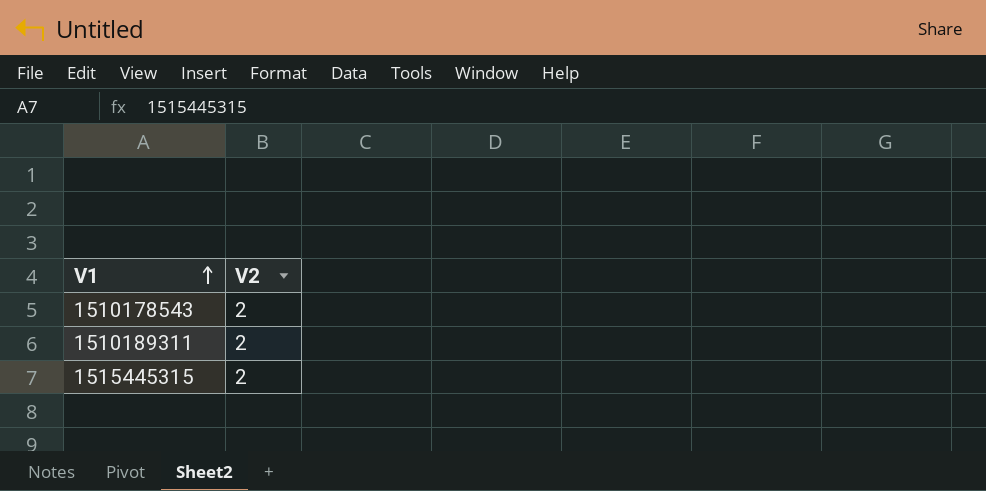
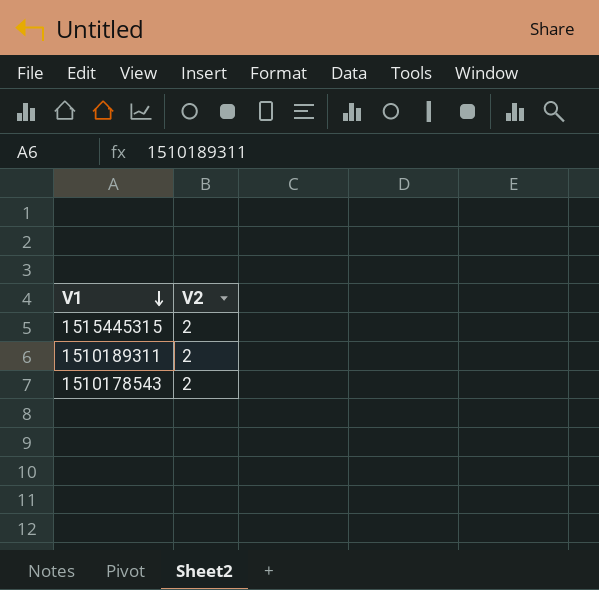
row order: V1 ascending -> V1 descending

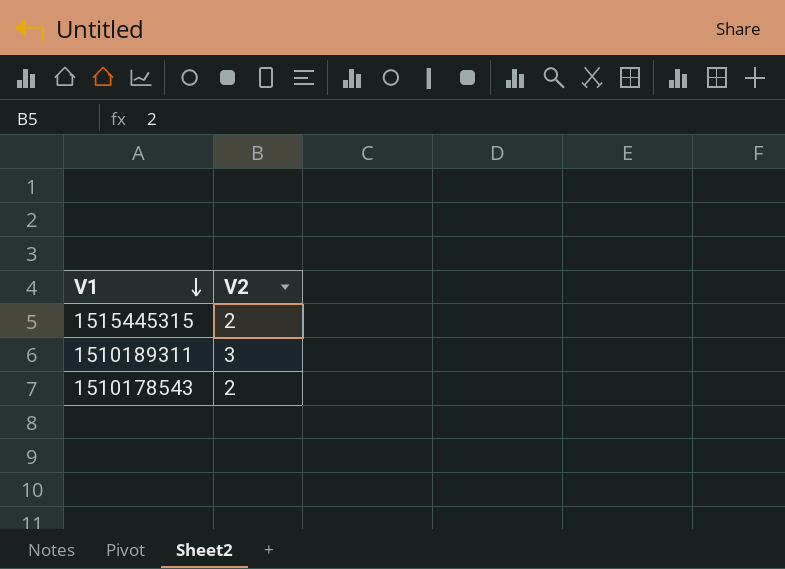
1510189311 | V2: 2 -> 3

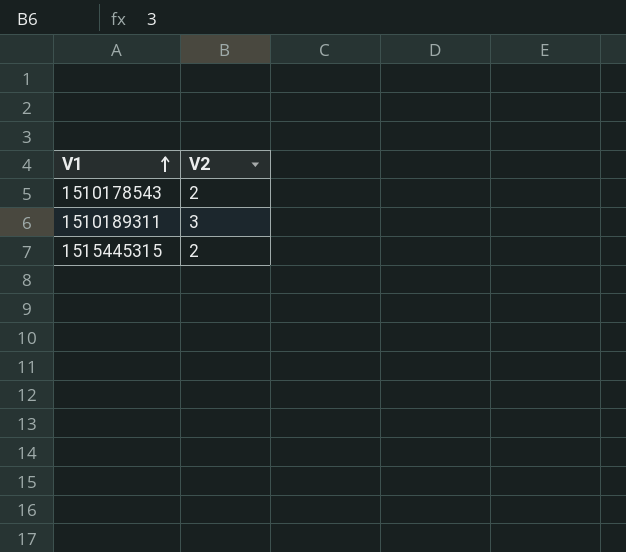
row order: V1 descending -> V1 ascending

